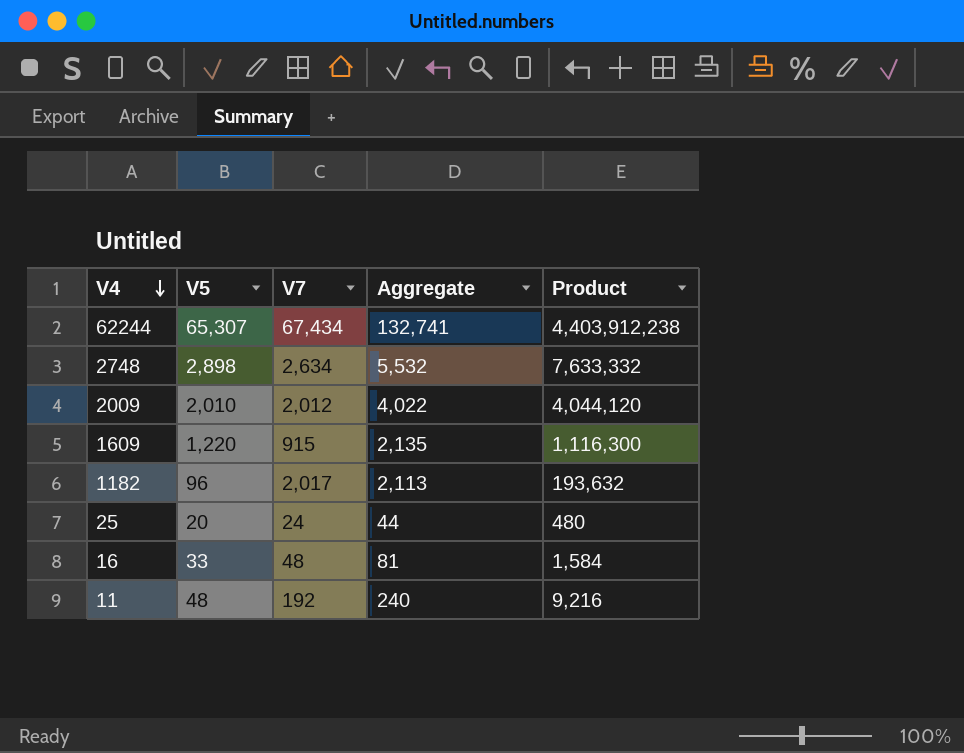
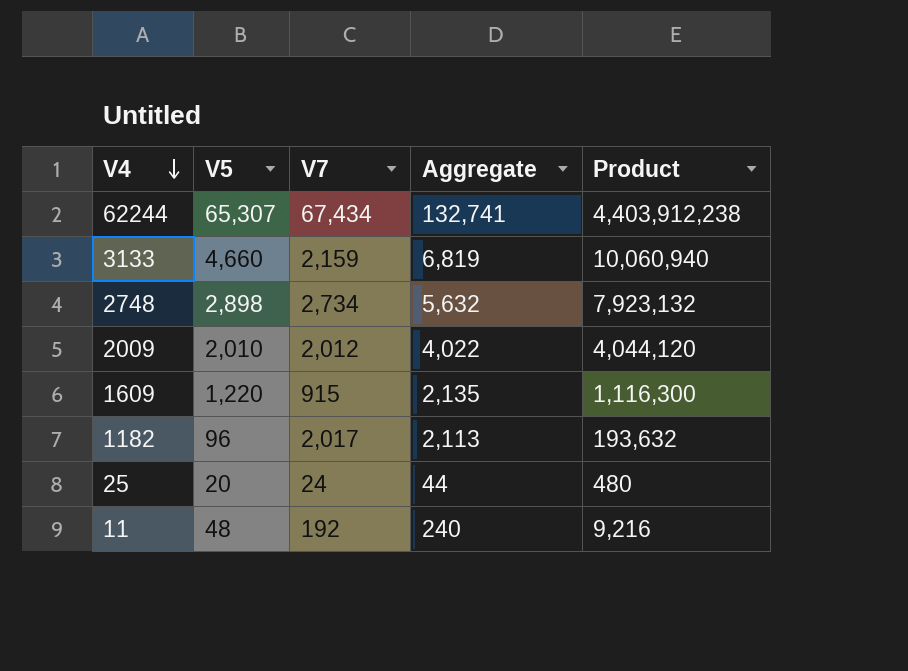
row 16: 33 | 48 | 81 | 1,584 -> none
row 3133: none -> 4,660 | 2,159 | 6,819 | 10,060,940
2748 | V7: 2,634 -> 2,734
2748 | Aggregate: 5,532 -> 5,632
2748 | Product: 7,633,332 -> 7,923,132

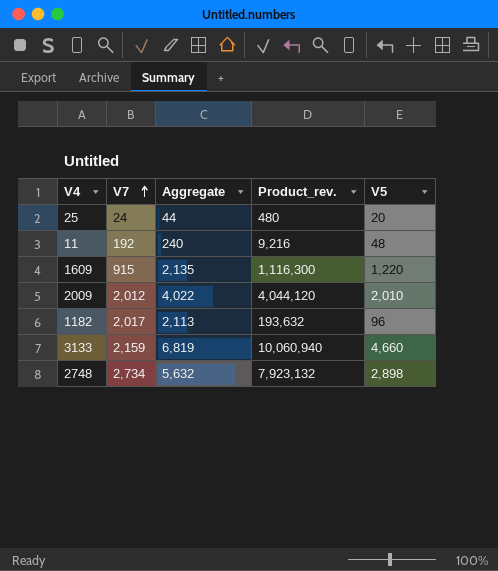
row order: V4 descending -> V7 ascending
column name: Product -> Product_rev.
column V5 | position: 2 -> 5
row 62244: 65,307 | 67,434 | 132,741 | 4,403,912,238 -> none

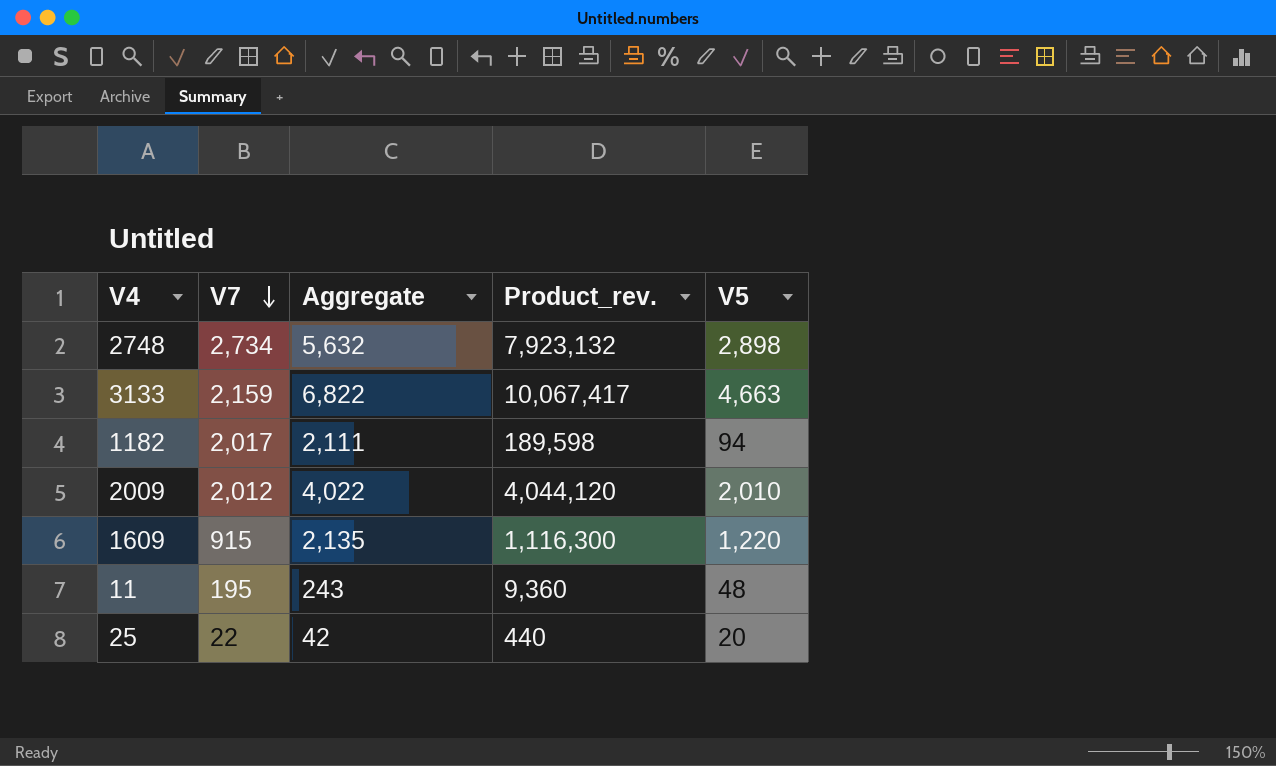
row order: V7 ascending -> V7 descending
3133 | Aggregate: 6,819 -> 6,822
3133 | Product_rev.: 10,060,940 -> 10,067,417
3133 | V5: 4,660 -> 4,663
1182 | Aggregate: 2,113 -> 2,111
1182 | Product_rev.: 193,632 -> 189,598
1182 | V5: 96 -> 94
11 | V7: 192 -> 195
11 | Aggregate: 240 -> 243
11 | Product_rev.: 9,216 -> 9,360
25 | V7: 24 -> 22
25 | Aggregate: 44 -> 42
25 | Product_rev.: 480 -> 440

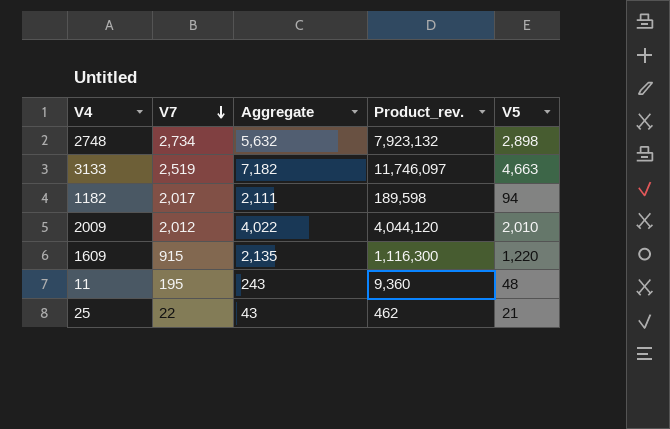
3133 | V7: 2,159 -> 2,519
3133 | Aggregate: 6,822 -> 7,182
3133 | Product_rev.: 10,067,417 -> 11,746,097
25 | Aggregate: 42 -> 43
25 | Product_rev.: 440 -> 462
25 | V5: 20 -> 21

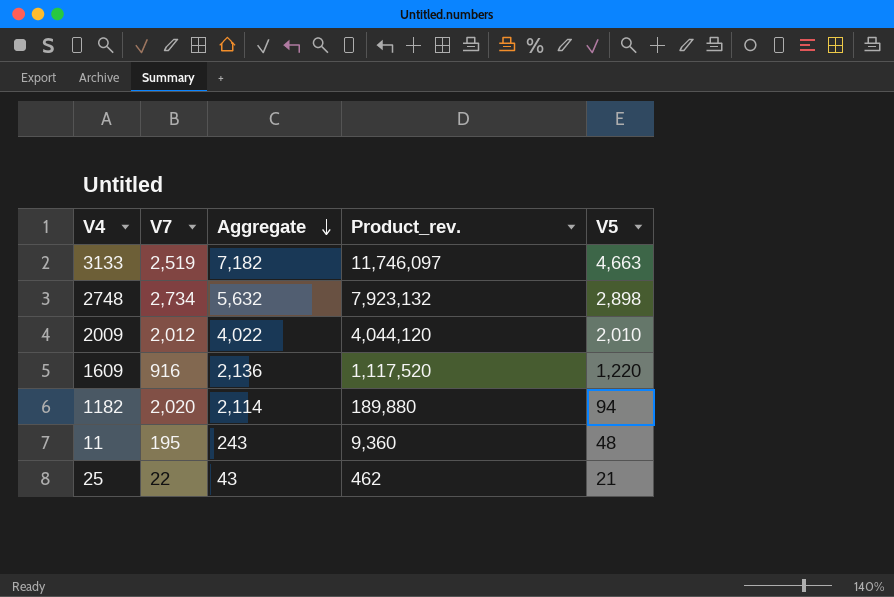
row order: V7 descending -> Aggregate descending
1609 | V7: 915 -> 916
1609 | Aggregate: 2,135 -> 2,136
1609 | Product_rev.: 1,116,300 -> 1,117,520
1182 | V7: 2,017 -> 2,020
1182 | Aggregate: 2,111 -> 2,114
1182 | Product_rev.: 189,598 -> 189,880

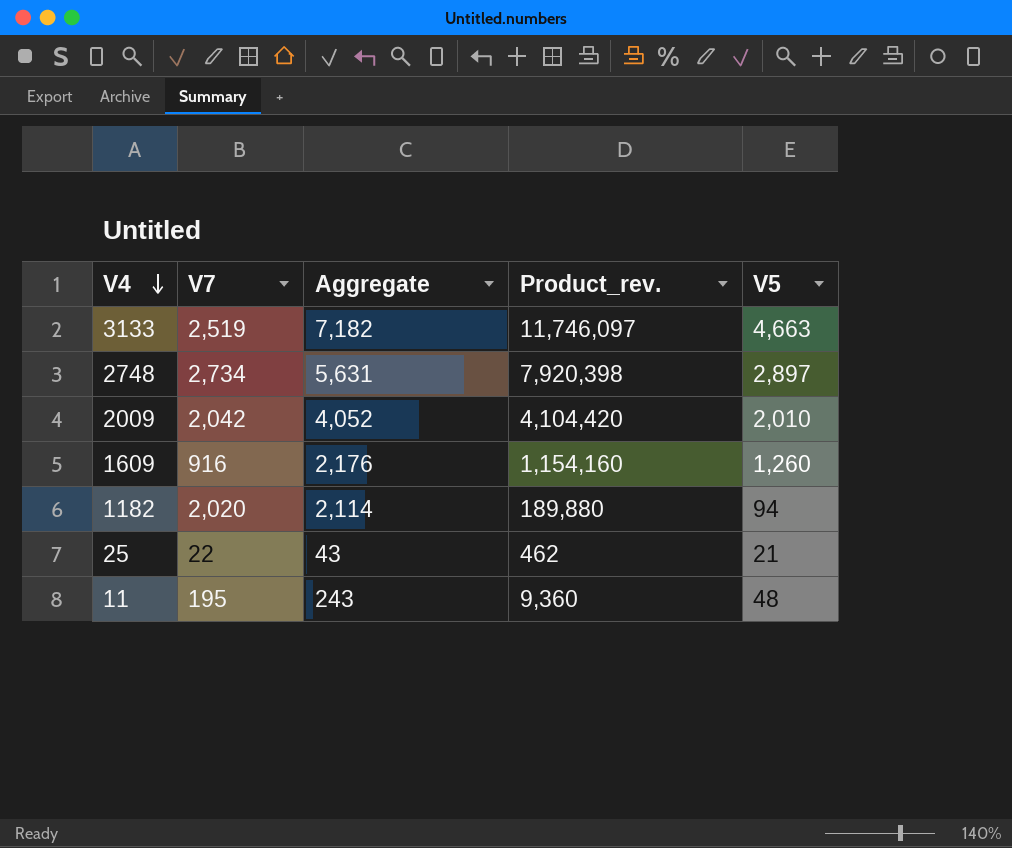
row order: Aggregate descending -> V4 descending
2748 | Aggregate: 5,632 -> 5,631
2748 | Product_rev.: 7,923,132 -> 7,920,398
2748 | V5: 2,898 -> 2,897
2009 | V7: 2,012 -> 2,042
2009 | Aggregate: 4,022 -> 4,052
2009 | Product_rev.: 4,044,120 -> 4,104,420
1609 | Aggregate: 2,136 -> 2,176
1609 | Product_rev.: 1,117,520 -> 1,154,160
1609 | V5: 1,220 -> 1,260

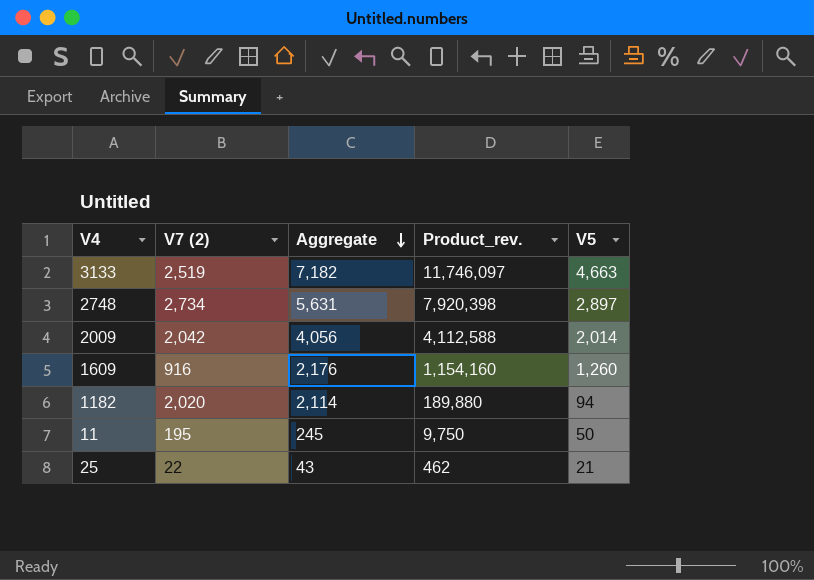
row order: V4 descending -> Aggregate descending
column name: V7 -> V7 (2)
2009 | Aggregate: 4,052 -> 4,056
2009 | Product_rev.: 4,104,420 -> 4,112,588
2009 | V5: 2,010 -> 2,014
11 | Aggregate: 243 -> 245
11 | Product_rev.: 9,360 -> 9,750
11 | V5: 48 -> 50

